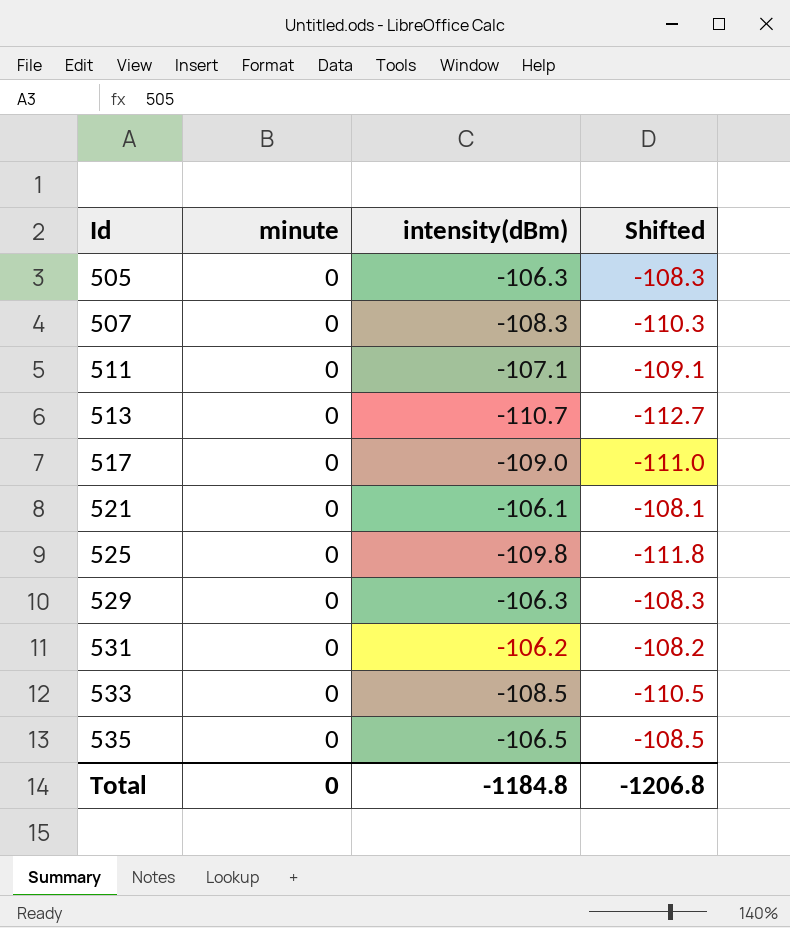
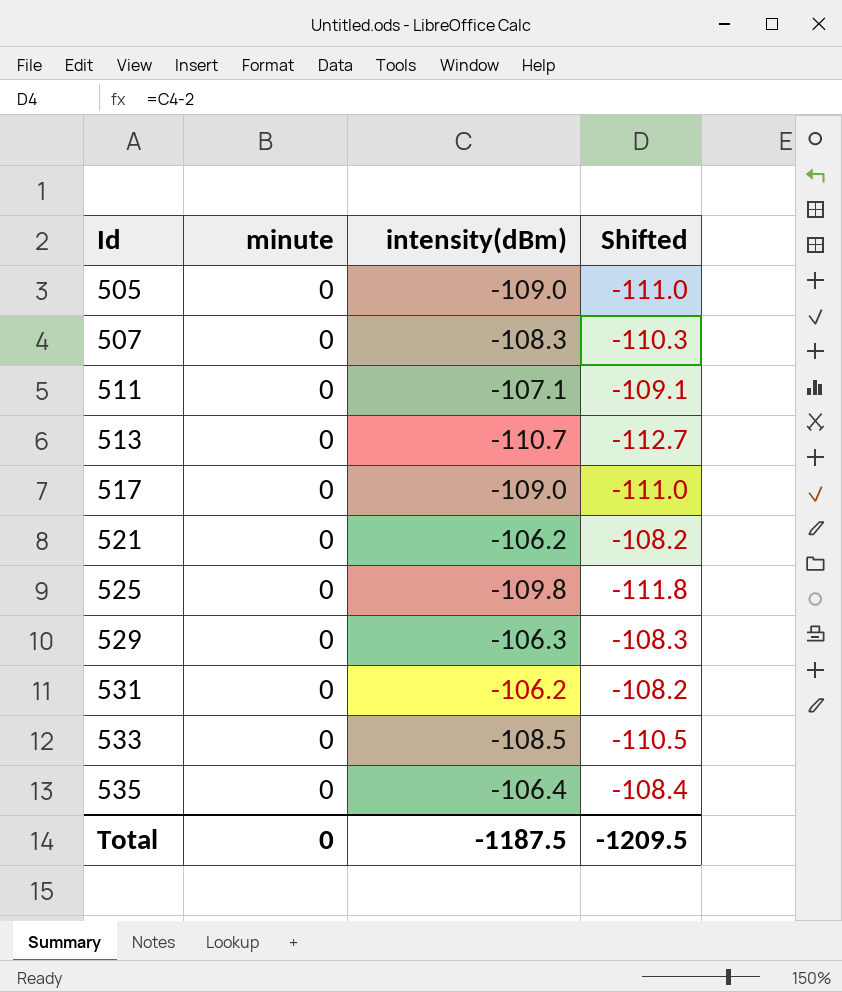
505 | intensity(dBm): -106.3 -> -109.0
505 | Shifted: -108.3 -> -111.0
521 | intensity(dBm): -106.1 -> -106.2
521 | Shifted: -108.1 -> -108.2
535 | intensity(dBm): -106.5 -> -106.4
535 | Shifted: -108.5 -> -108.4
Total | intensity(dBm): -1184.8 -> -1187.5
Total | Shifted: -1206.8 -> -1209.5

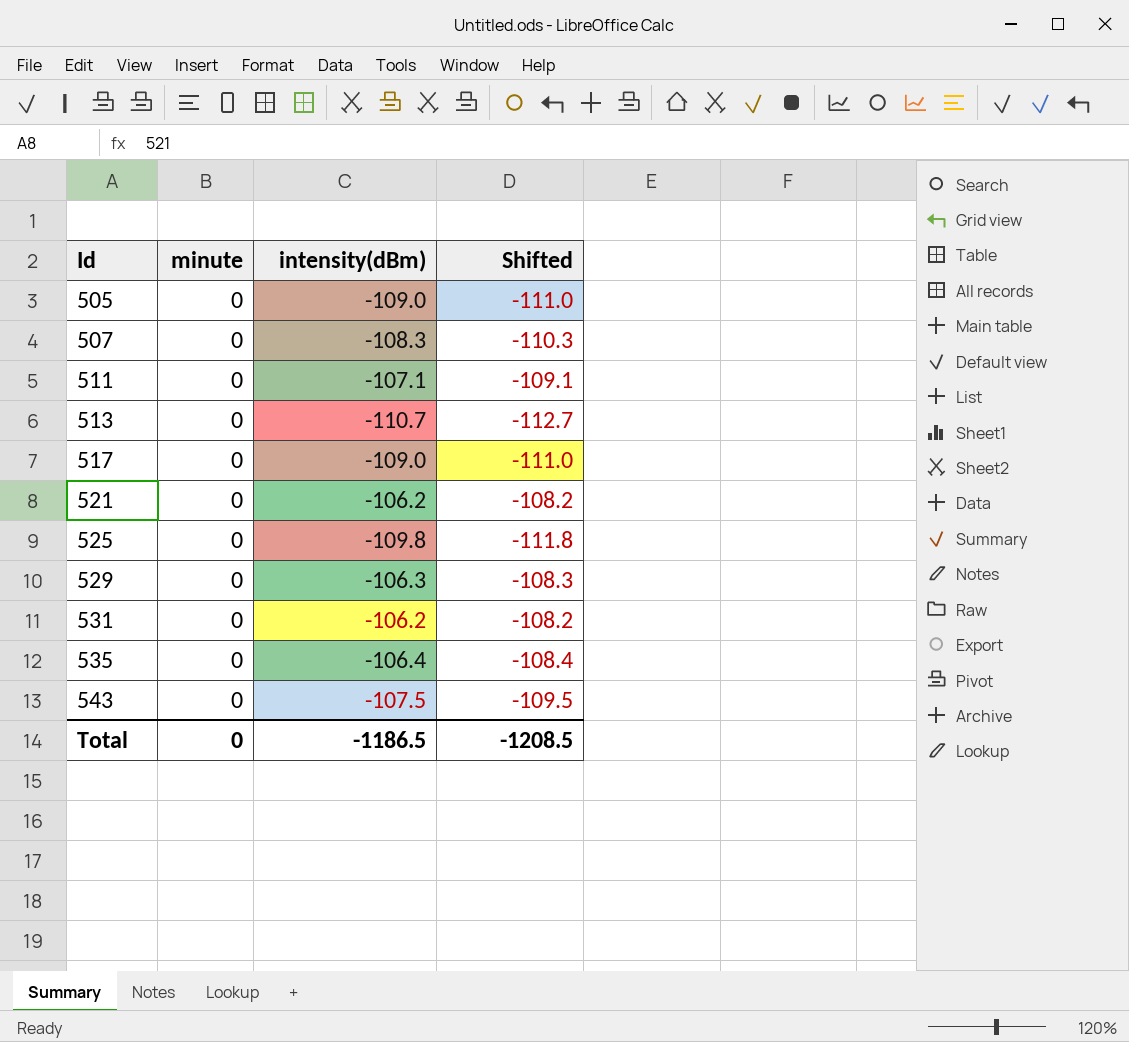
row 533: 0 | -108.5 | -110.5 -> none
row 543: none -> 0 | -107.5 | -109.5
Total | intensity(dBm): -1187.5 -> -1186.5
Total | Shifted: -1209.5 -> -1208.5

